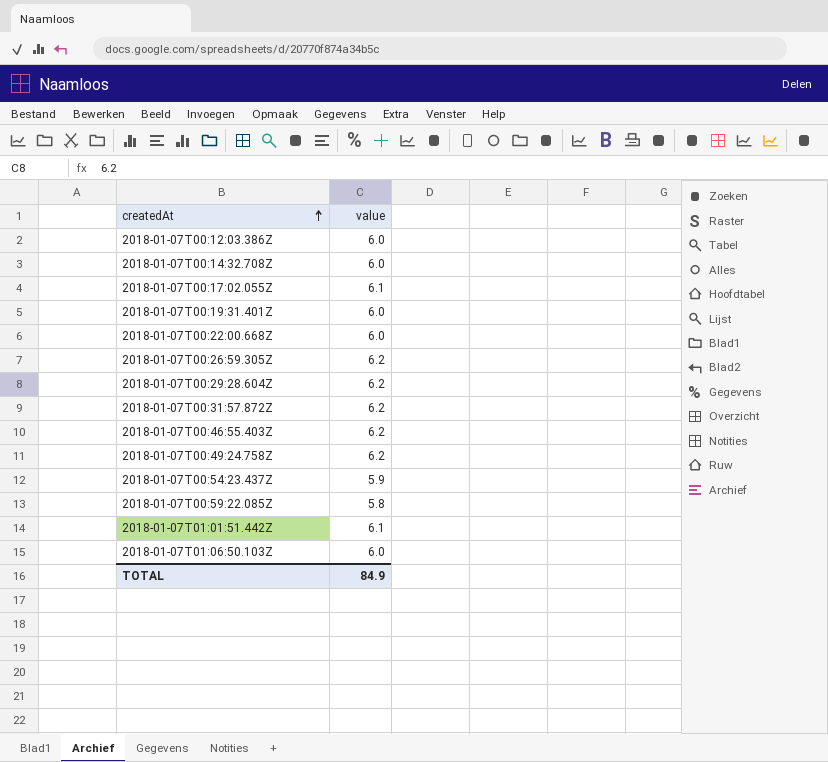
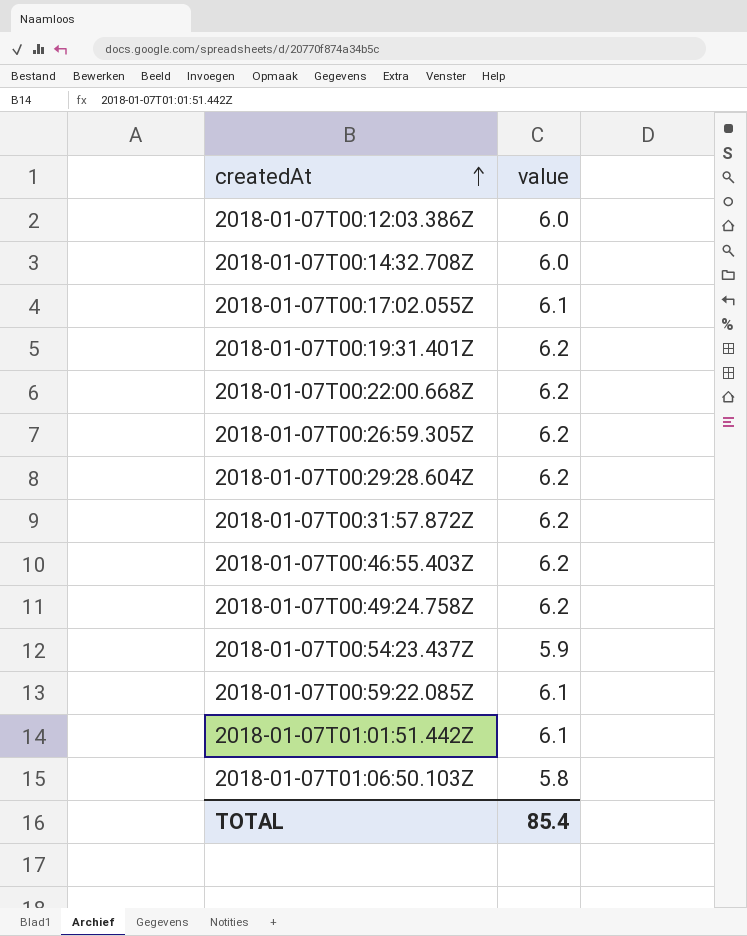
2018-01-07T00:19:31.401Z | value: 6.0 -> 6.2
2018-01-07T00:22:00.668Z | value: 6.0 -> 6.2
2018-01-07T00:59:22.085Z | value: 5.8 -> 6.1
2018-01-07T01:06:50.103Z | value: 6.0 -> 5.8
TOTAL | value: 84.9 -> 85.4

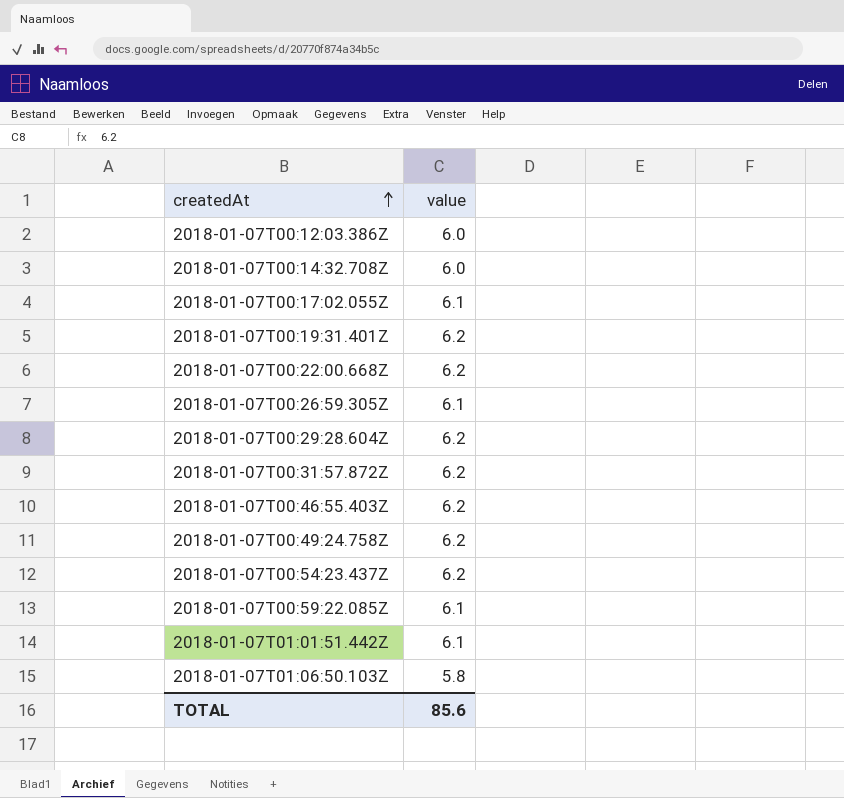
2018-01-07T00:26:59.305Z | value: 6.2 -> 6.1
2018-01-07T00:54:23.437Z | value: 5.9 -> 6.2
TOTAL | value: 85.4 -> 85.6

